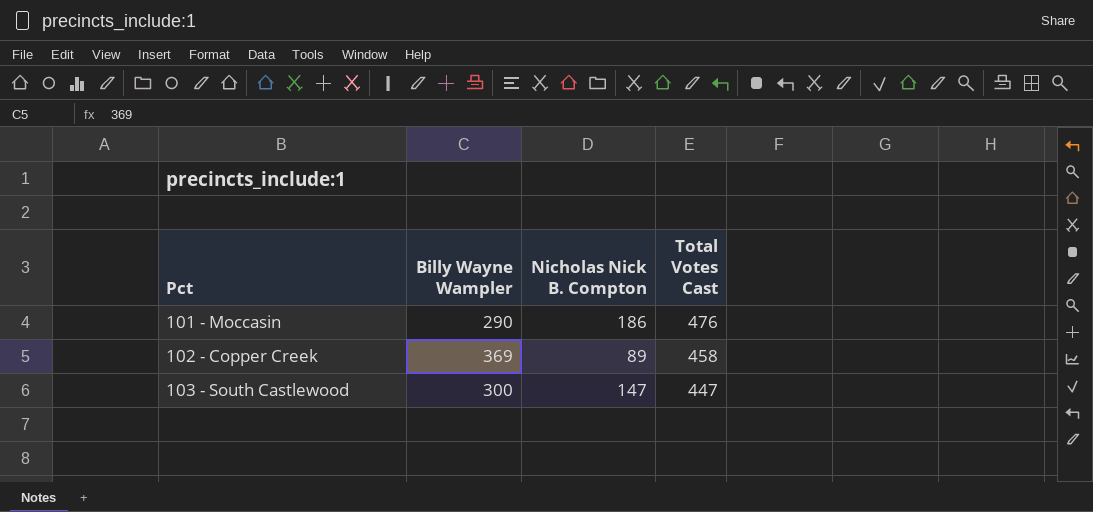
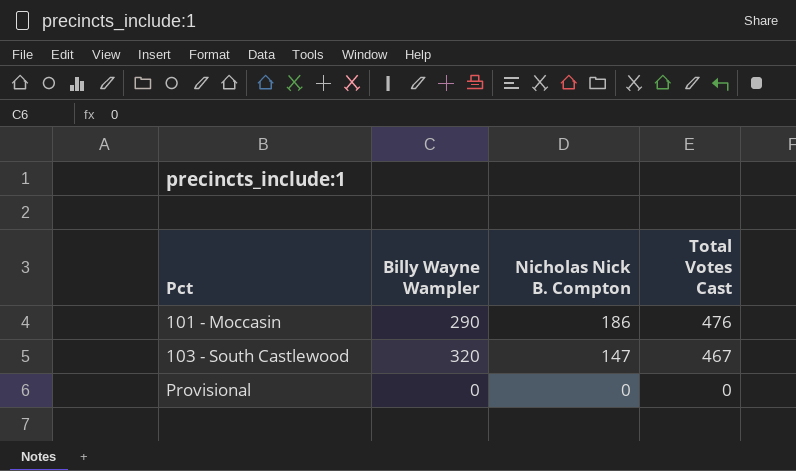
row 102 - Copper Creek: 369 | 89 | 458 -> none
103 - South Castlewood | Billy Wayne Wampler: 300 -> 320
103 - South Castlewood | Total Votes Cast: 447 -> 467
row Provisional: none -> 0 | 0 | 0

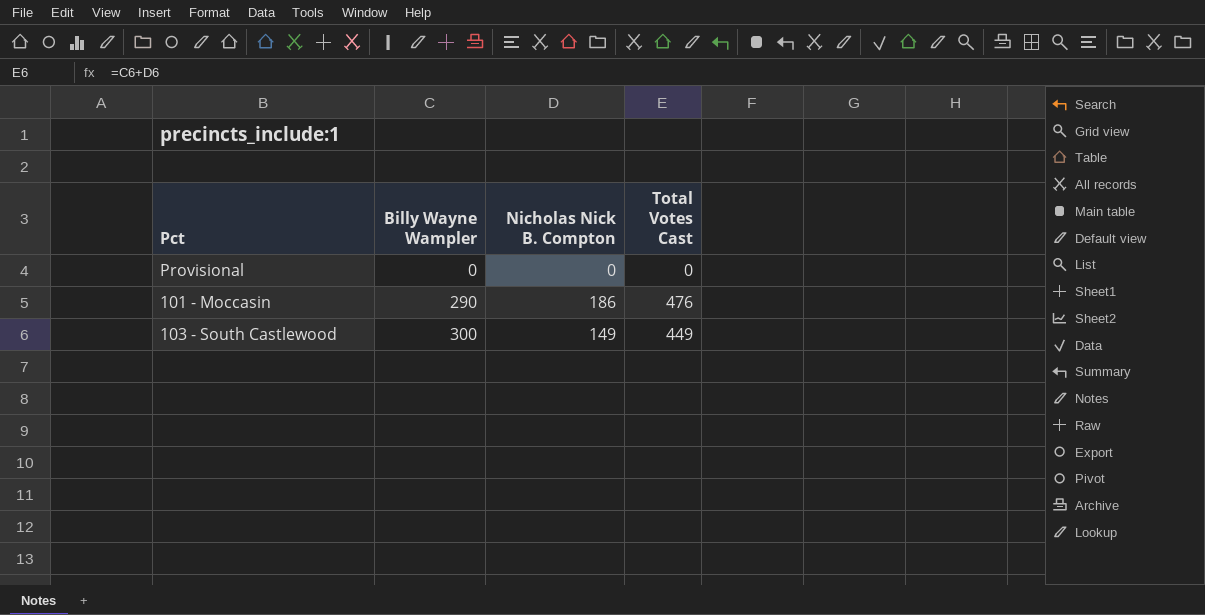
row order: Pct ascending -> Billy Wayne Wampler ascending
103 - South Castlewood | Billy Wayne Wampler: 320 -> 300
103 - South Castlewood | Nicholas Nick B. Compton: 147 -> 149
103 - South Castlewood | Total Votes Cast: 467 -> 449

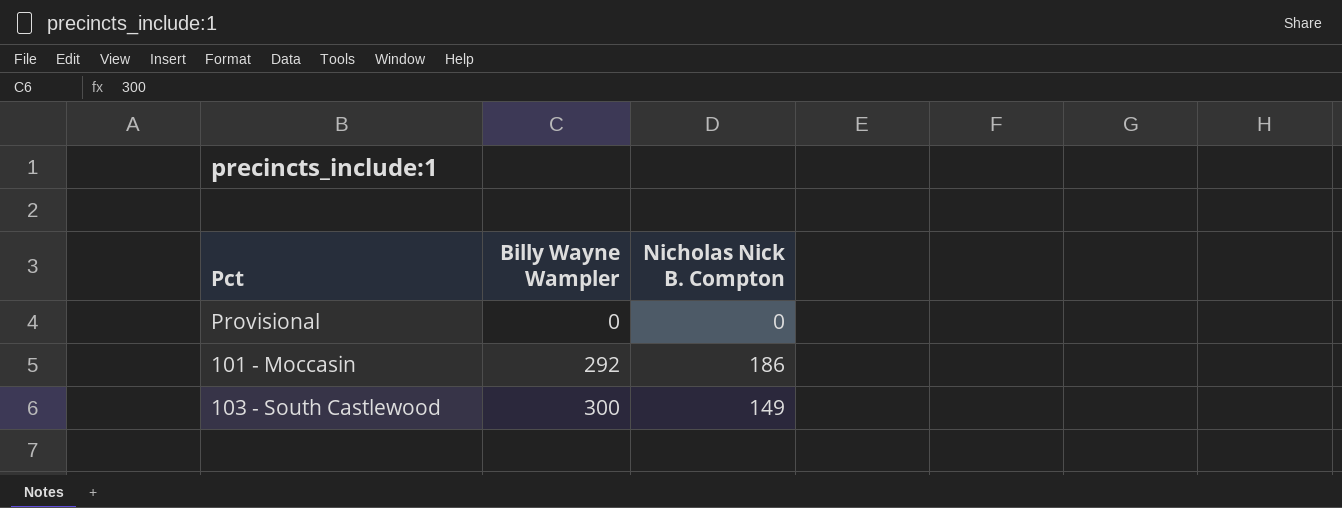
column Total Votes Cast | formula: [Billy Wayne Wampler] + [Nicholas Nick B. Compton] -> none
101 - Moccasin | Billy Wayne Wampler: 290 -> 292

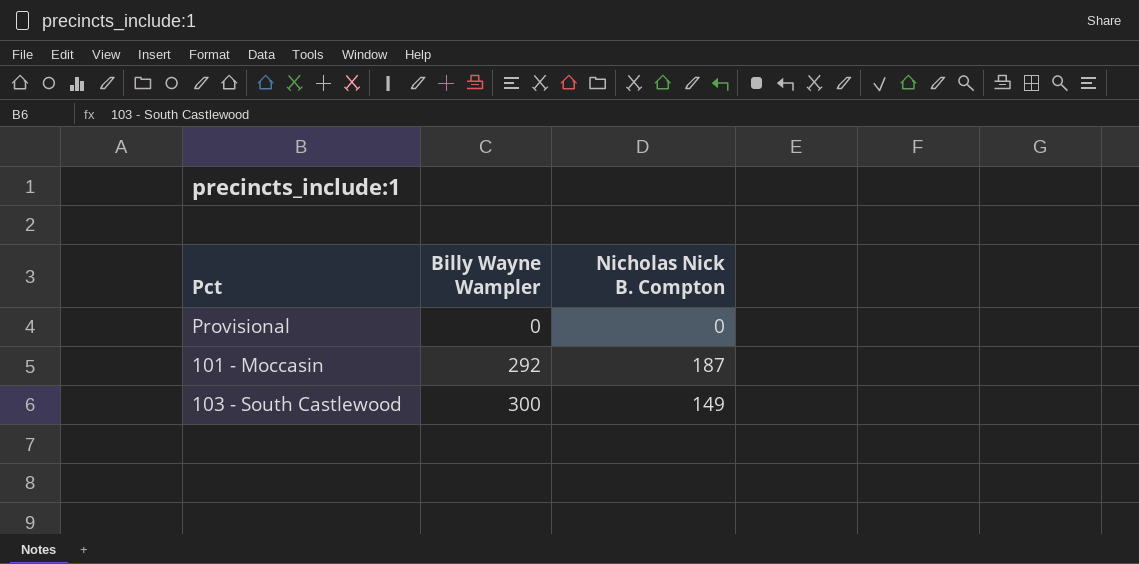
101 - Moccasin | Nicholas Nick B. Compton: 186 -> 187

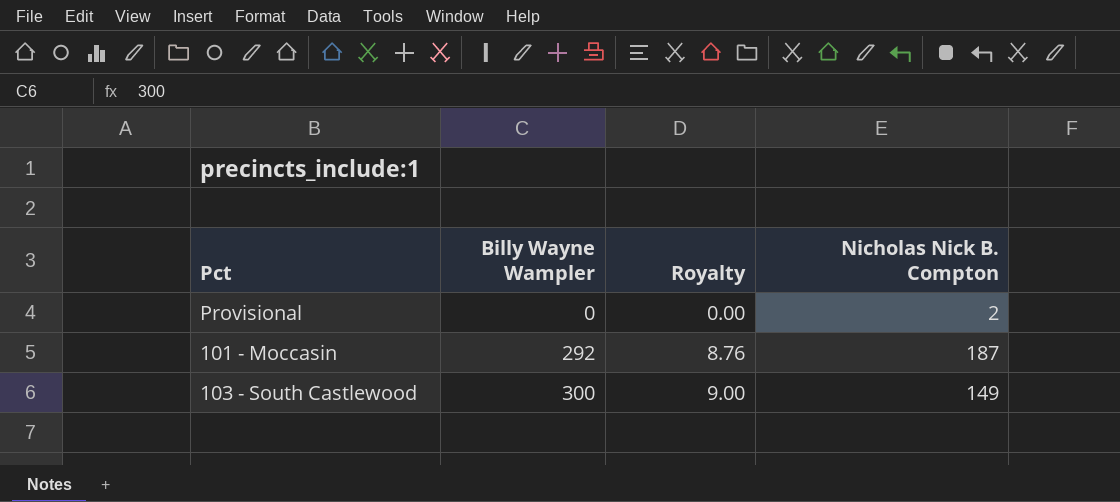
column Royalty | formula: none -> [Billy Wayne Wampler] * 0.03
Provisional | Nicholas Nick B. Compton: 0 -> 2

